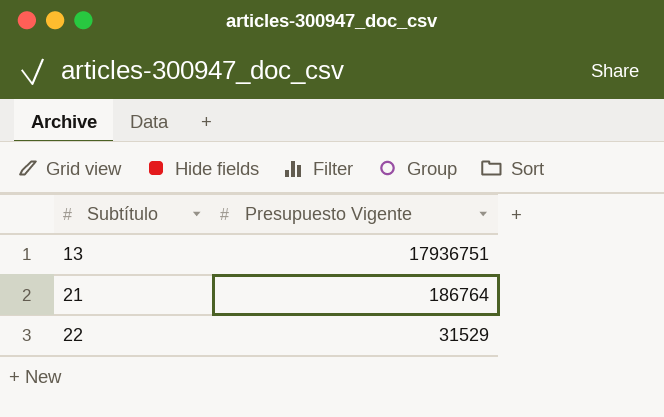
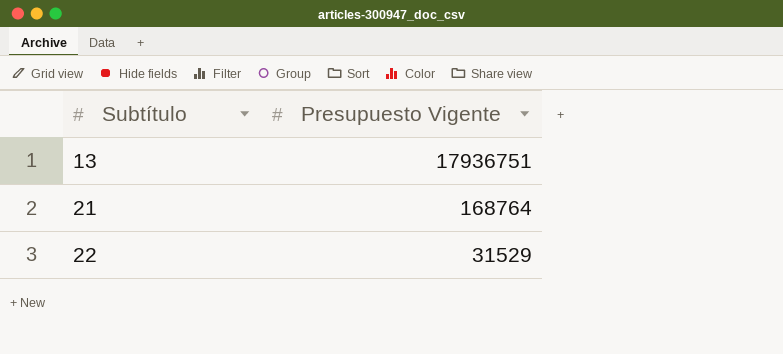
21 | Presupuesto Vigente: 186764 -> 168764

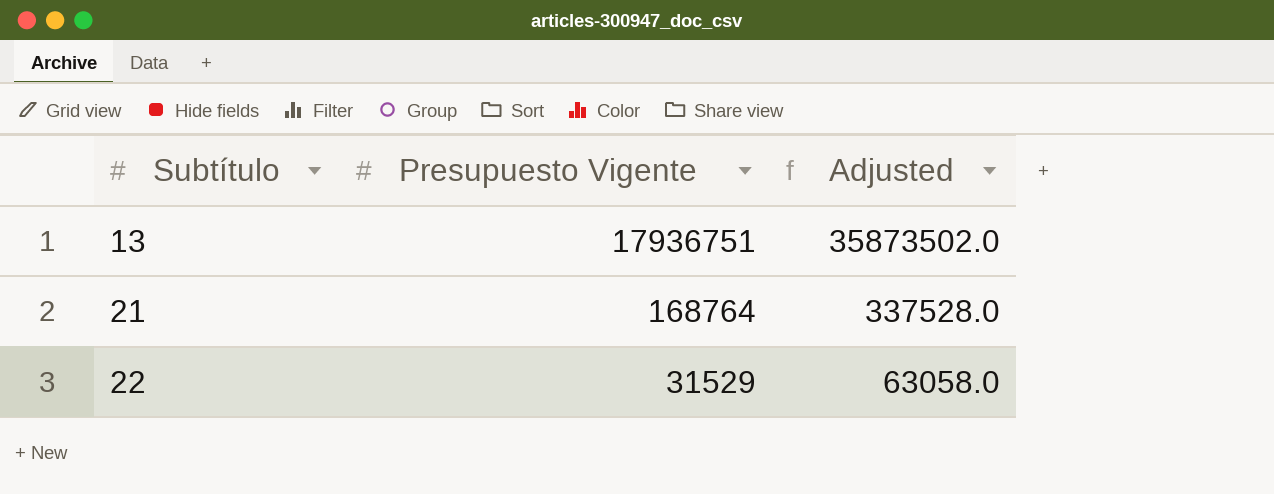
column Adjusted | formula: none -> [Presupuesto Vigente] * 2

